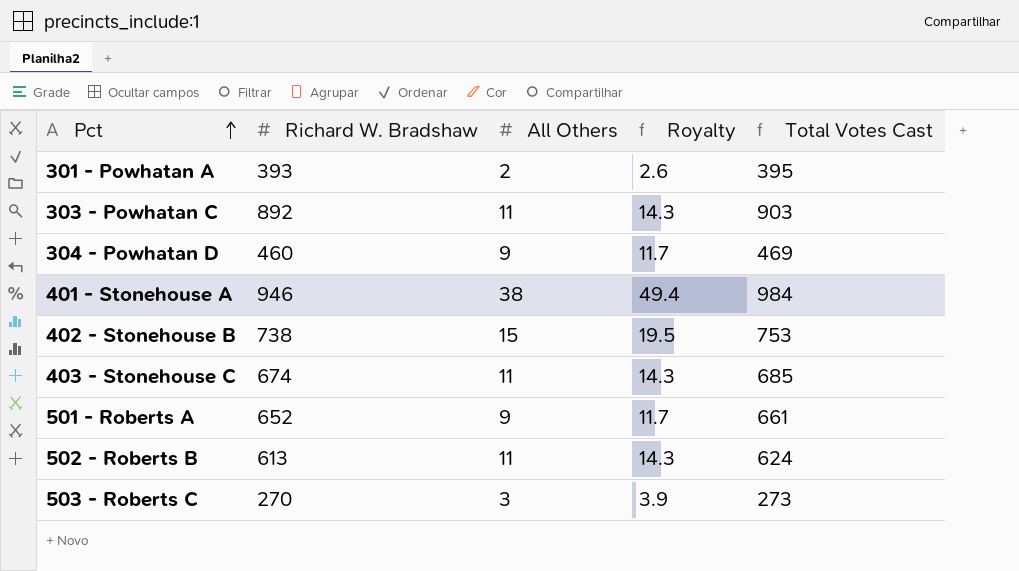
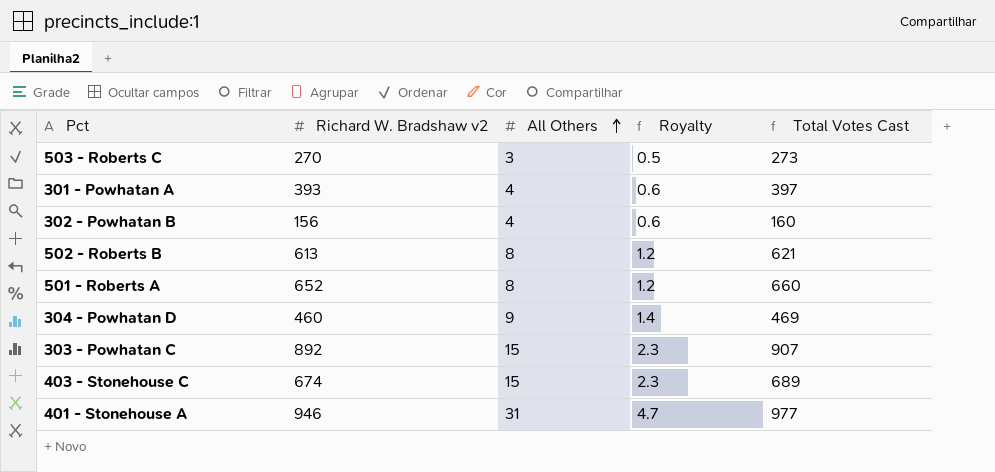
row order: Pct ascending -> All Others ascending
column name: Richard W. Bradshaw -> Richard W. Bradshaw v2
column Royalty | formula: [All Others] * 1.3 -> [All Others] * 0.15
row 402 - Stonehouse B: 738 | 15 | 19.5 | 753 -> none
301 - Powhatan A | All Others: 2 -> 4
301 - Powhatan A | Total Votes Cast: 395 -> 397
row 302 - Powhatan B: none -> 156 | 4 | 0.6 | 160
502 - Roberts B | All Others: 11 -> 8
502 - Roberts B | Total Votes Cast: 624 -> 621
501 - Roberts A | All Others: 9 -> 8
501 - Roberts A | Total Votes Cast: 661 -> 660
303 - Powhatan C | All Others: 11 -> 15
303 - Powhatan C | Total Votes Cast: 903 -> 907
403 - Stonehouse C | All Others: 11 -> 15
403 - Stonehouse C | Total Votes Cast: 685 -> 689
401 - Stonehouse A | All Others: 38 -> 31
401 - Stonehouse A | Total Votes Cast: 984 -> 977

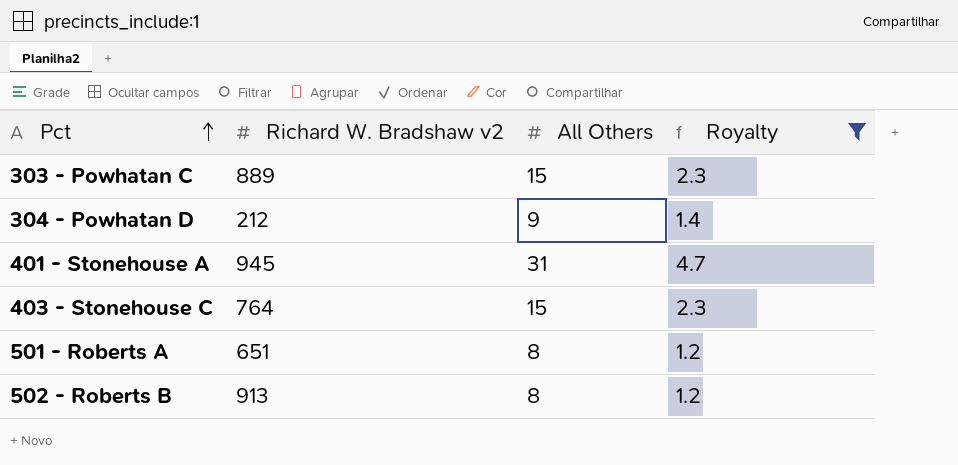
filter: none -> Royalty >= 1.2
row order: All Others ascending -> Pct ascending
column Total Votes Cast | formula: [Richard W. Bradshaw v2] + [All Others] -> none
303 - Powhatan C | Richard W. Bradshaw v2: 892 -> 889
304 - Powhatan D | Richard W. Bradshaw v2: 460 -> 212
401 - Stonehouse A | Richard W. Bradshaw v2: 946 -> 945
403 - Stonehouse C | Richard W. Bradshaw v2: 674 -> 764
501 - Roberts A | Richard W. Bradshaw v2: 652 -> 651
502 - Roberts B | Richard W. Bradshaw v2: 613 -> 913

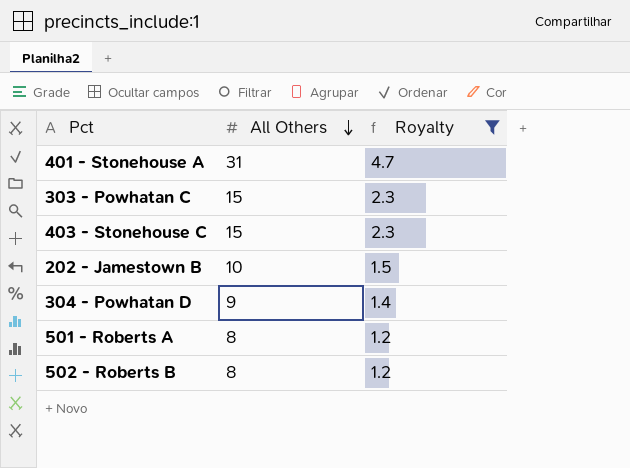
row order: Pct ascending -> All Others descending
column Richard W. Bradshaw v2 | position: 2 -> none
row 202 - Jamestown B: none -> 10 | 1.5

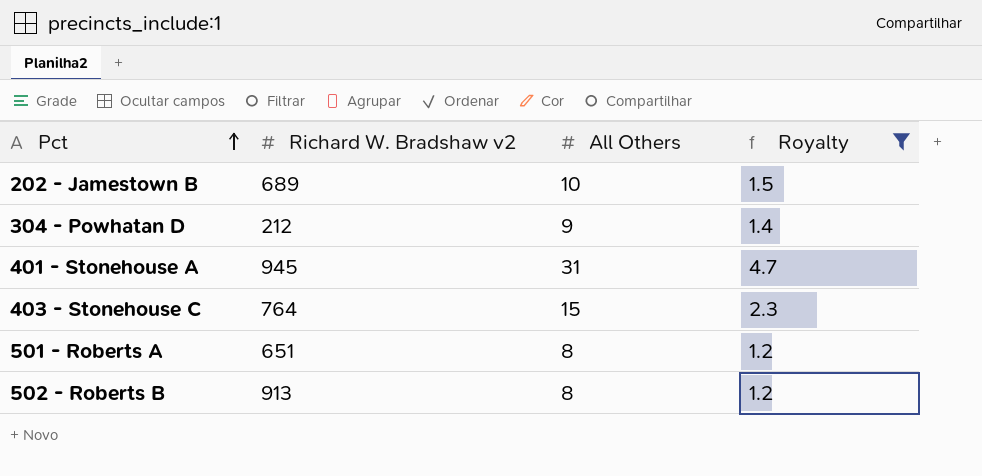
row order: All Others descending -> Pct ascending
column Richard W. Bradshaw v2 | position: none -> 2
row 303 - Powhatan C: 15 | 2.3 -> none

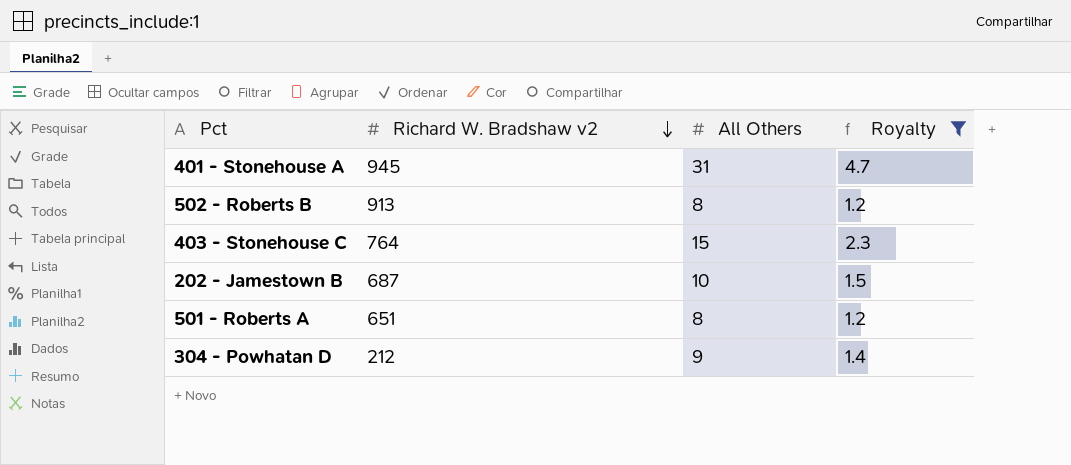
row order: Pct ascending -> Richard W. Bradshaw v2 descending
202 - Jamestown B | Richard W. Bradshaw v2: 689 -> 687

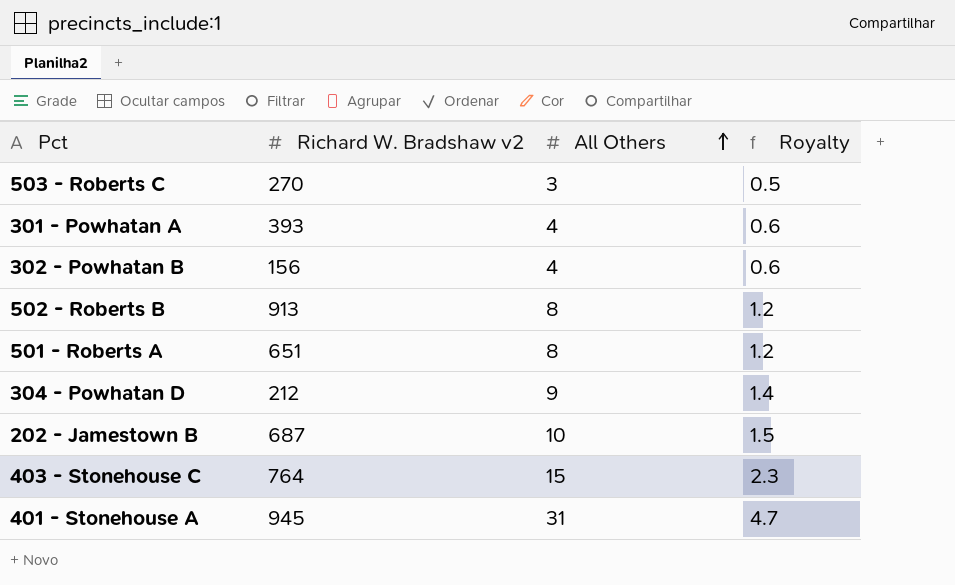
filter: Royalty >= 1.2 -> none
row order: Richard W. Bradshaw v2 descending -> All Others ascending

